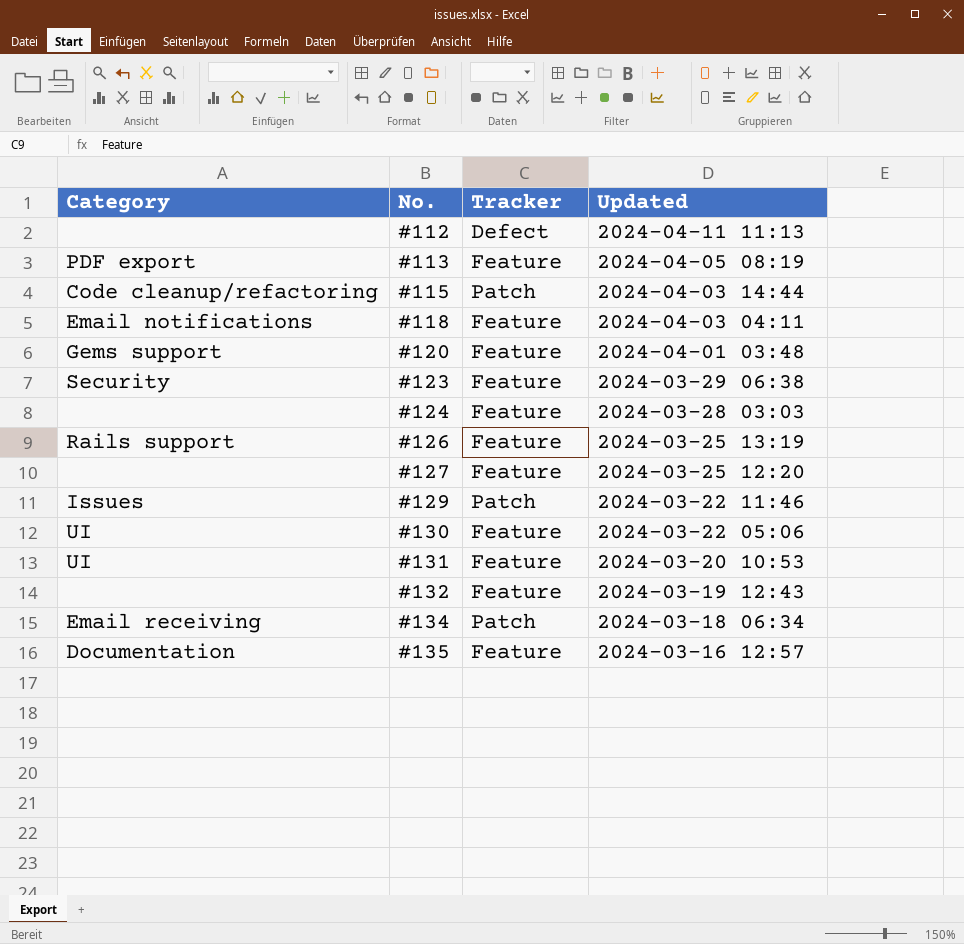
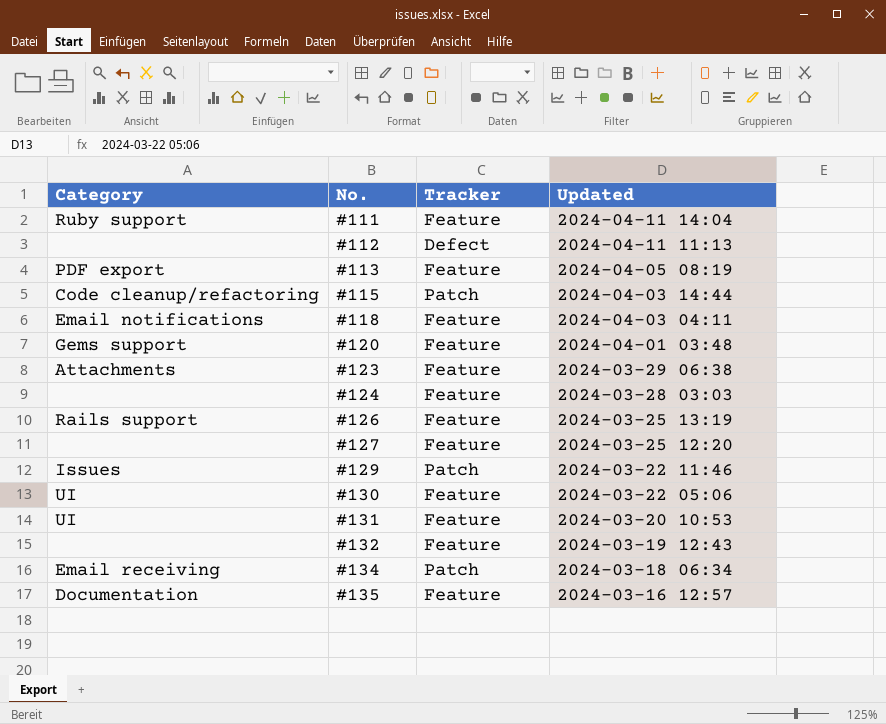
row #111: none -> Ruby support | Feature | 2024-04-11 14:04
#123 | Category: Security -> Attachments

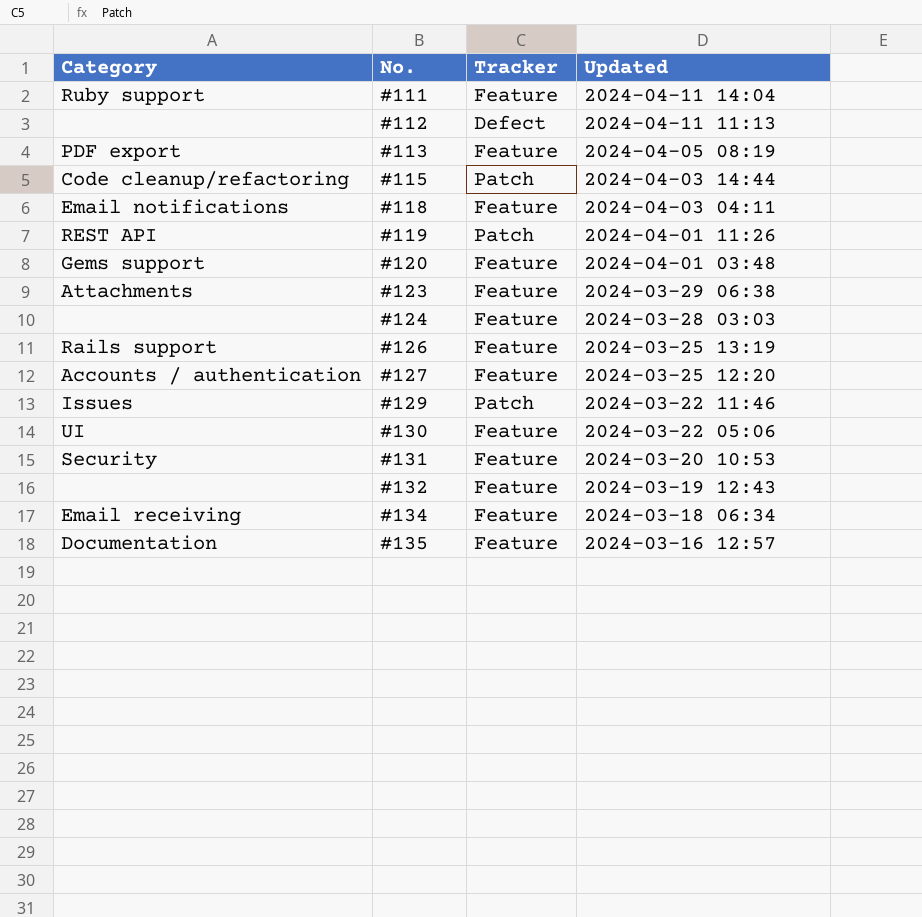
row #119: none -> REST API | Patch | 2024-04-01 11:26
#127 | Category: none -> Accounts / authentication
#131 | Category: UI -> Security
#134 | Tracker: Patch -> Feature

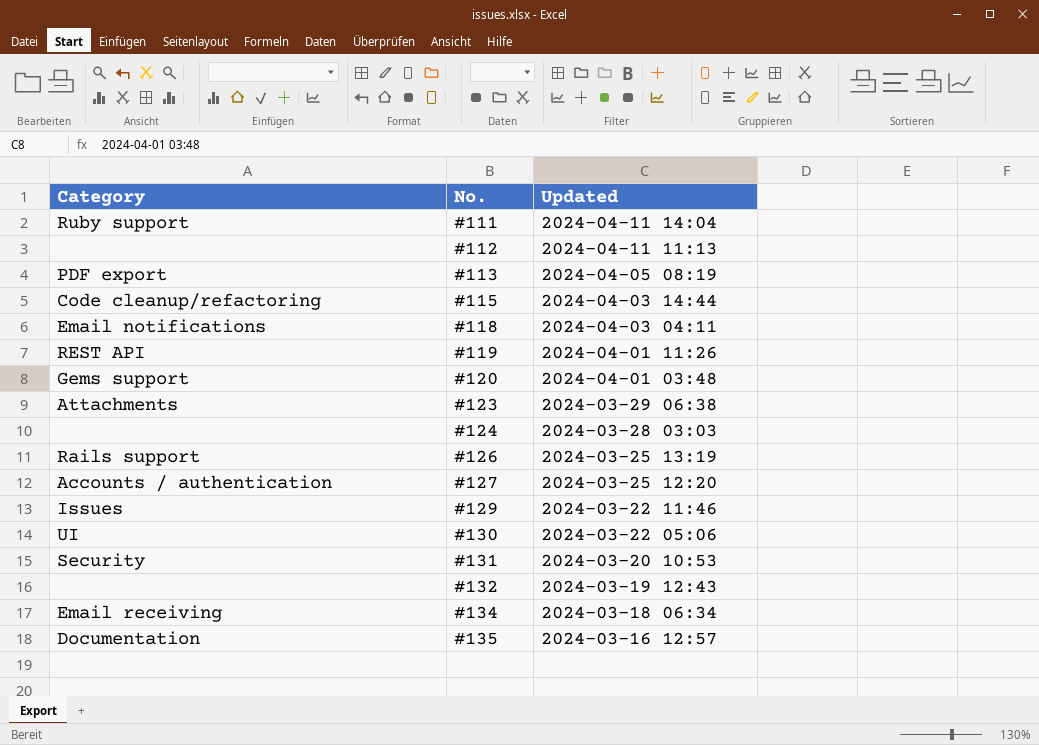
column Tracker | position: 3 -> none

